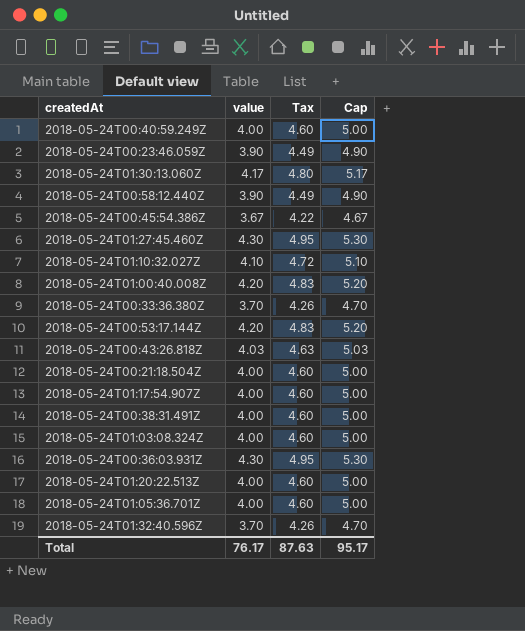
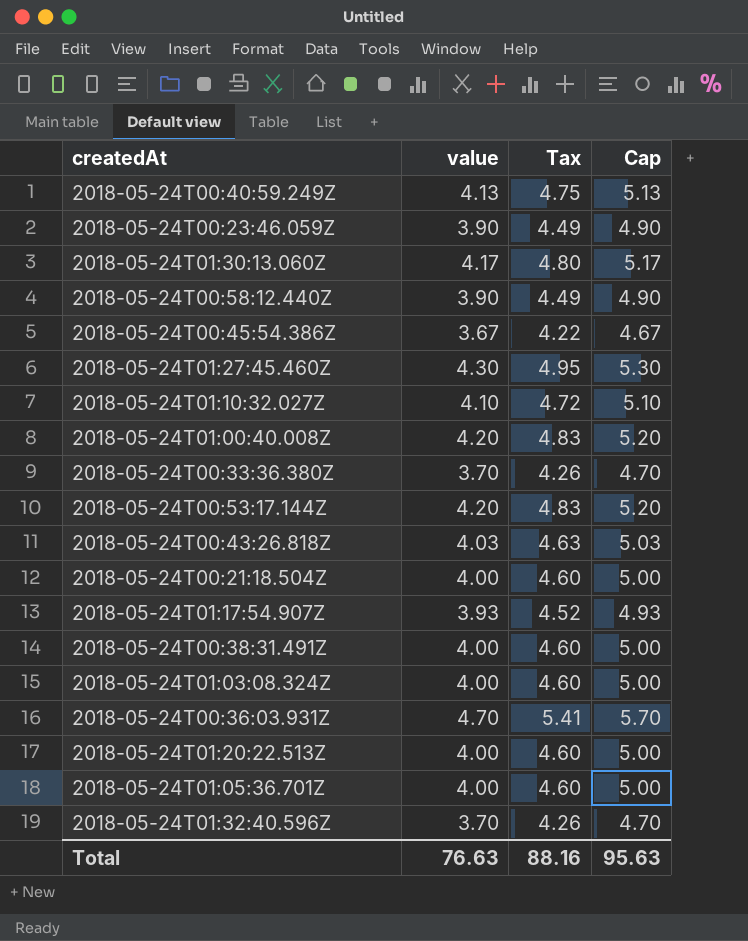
2018-05-24T00:40:59.249Z | value: 4.00 -> 4.13
2018-05-24T00:40:59.249Z | Tax: 4.60 -> 4.75
2018-05-24T00:40:59.249Z | Cap: 5.00 -> 5.13
2018-05-24T01:17:54.907Z | value: 4.00 -> 3.93
2018-05-24T01:17:54.907Z | Tax: 4.60 -> 4.52
2018-05-24T01:17:54.907Z | Cap: 5.00 -> 4.93
2018-05-24T00:36:03.931Z | value: 4.30 -> 4.70
2018-05-24T00:36:03.931Z | Tax: 4.95 -> 5.41
2018-05-24T00:36:03.931Z | Cap: 5.30 -> 5.70
Total | value: 76.17 -> 76.63
Total | Tax: 87.63 -> 88.16
Total | Cap: 95.17 -> 95.63

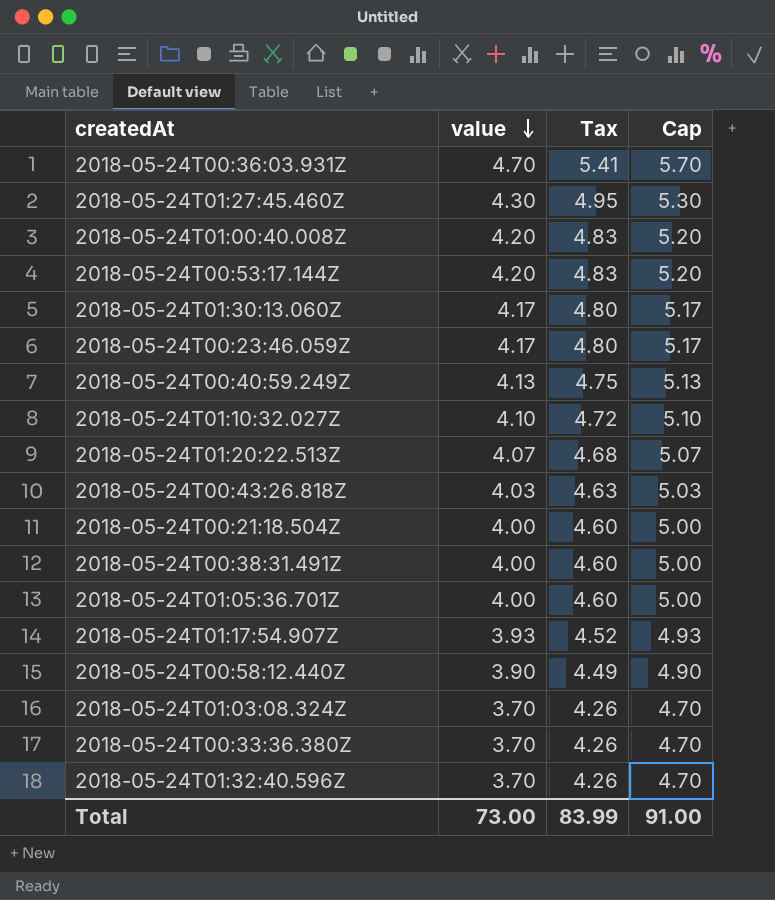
row order: none -> value descending
row 2018-05-24T00:45:54.386Z: 3.67 | 4.22 | 4.67 -> none
2018-05-24T00:23:46.059Z | value: 3.90 -> 4.17
2018-05-24T00:23:46.059Z | Tax: 4.49 -> 4.80
2018-05-24T00:23:46.059Z | Cap: 4.90 -> 5.17
2018-05-24T01:20:22.513Z | value: 4.00 -> 4.07
2018-05-24T01:20:22.513Z | Tax: 4.60 -> 4.68
2018-05-24T01:20:22.513Z | Cap: 5.00 -> 5.07
2018-05-24T01:03:08.324Z | value: 4.00 -> 3.70
2018-05-24T01:03:08.324Z | Tax: 4.60 -> 4.26
2018-05-24T01:03:08.324Z | Cap: 5.00 -> 4.70
Total | value: 76.63 -> 73.00
Total | Tax: 88.16 -> 83.99
Total | Cap: 95.63 -> 91.00

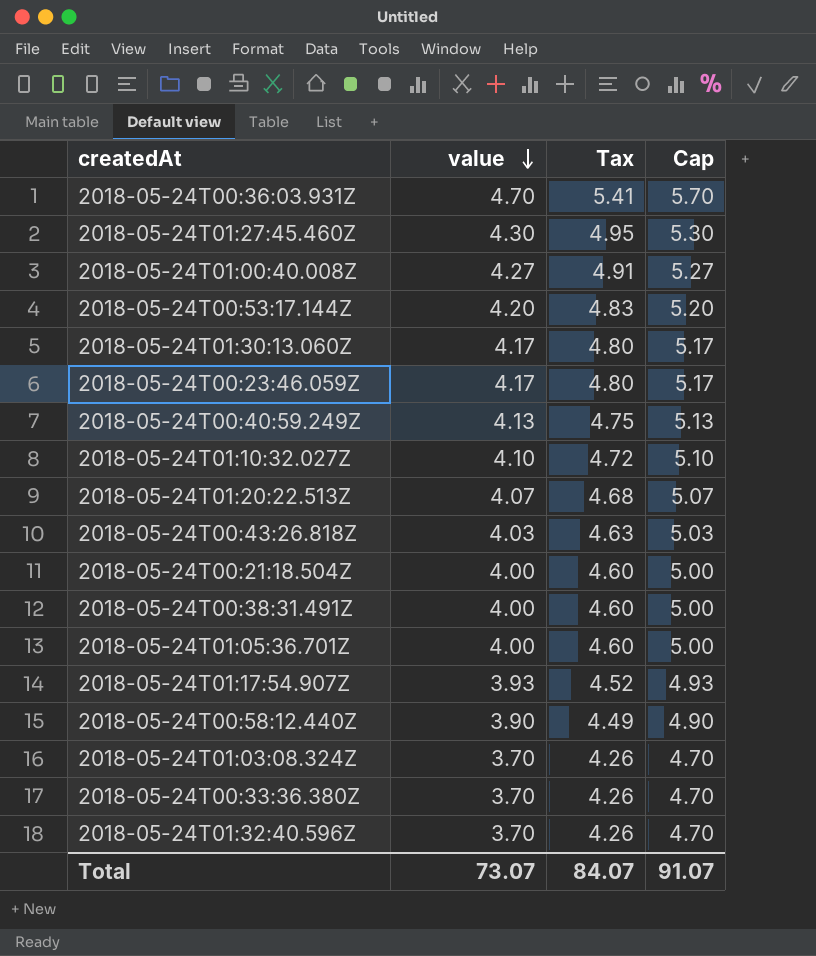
2018-05-24T01:00:40.008Z | value: 4.20 -> 4.27
2018-05-24T01:00:40.008Z | Tax: 4.83 -> 4.91
2018-05-24T01:00:40.008Z | Cap: 5.20 -> 5.27
Total | value: 73.00 -> 73.07
Total | Tax: 83.99 -> 84.07
Total | Cap: 91.00 -> 91.07

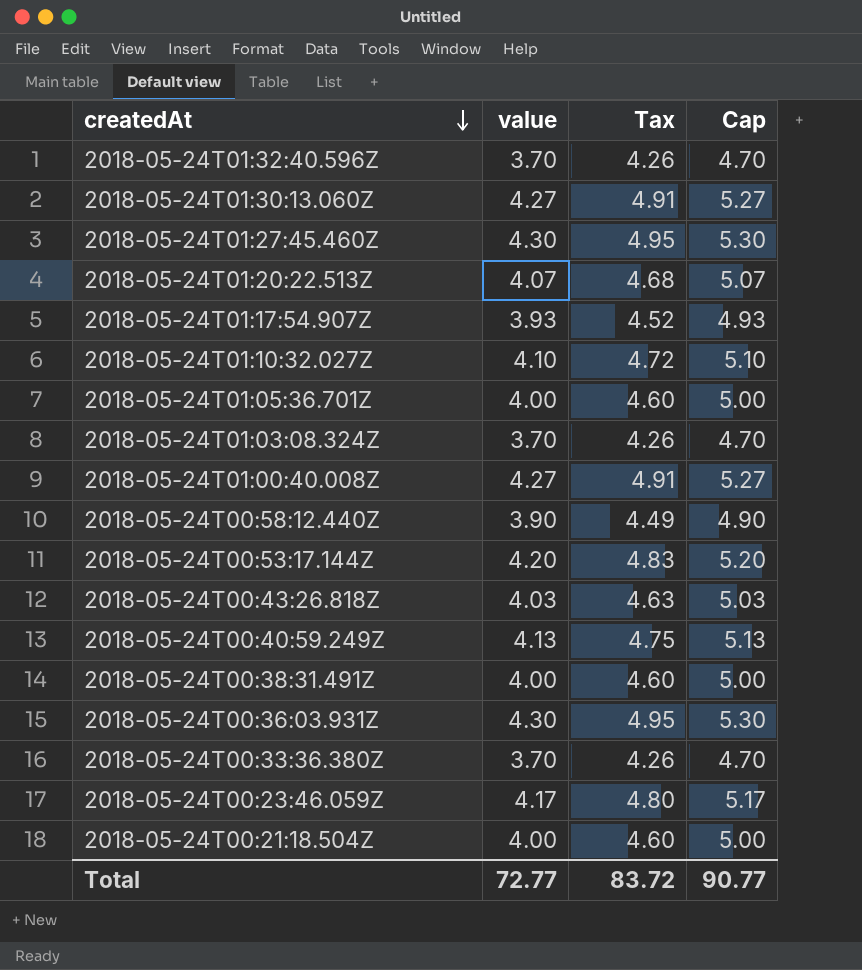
row order: value descending -> createdAt descending
2018-05-24T01:30:13.060Z | value: 4.17 -> 4.27
2018-05-24T01:30:13.060Z | Tax: 4.80 -> 4.91
2018-05-24T01:30:13.060Z | Cap: 5.17 -> 5.27
2018-05-24T00:36:03.931Z | value: 4.70 -> 4.30
2018-05-24T00:36:03.931Z | Tax: 5.41 -> 4.95
2018-05-24T00:36:03.931Z | Cap: 5.70 -> 5.30
Total | value: 73.07 -> 72.77
Total | Tax: 84.07 -> 83.72
Total | Cap: 91.07 -> 90.77

